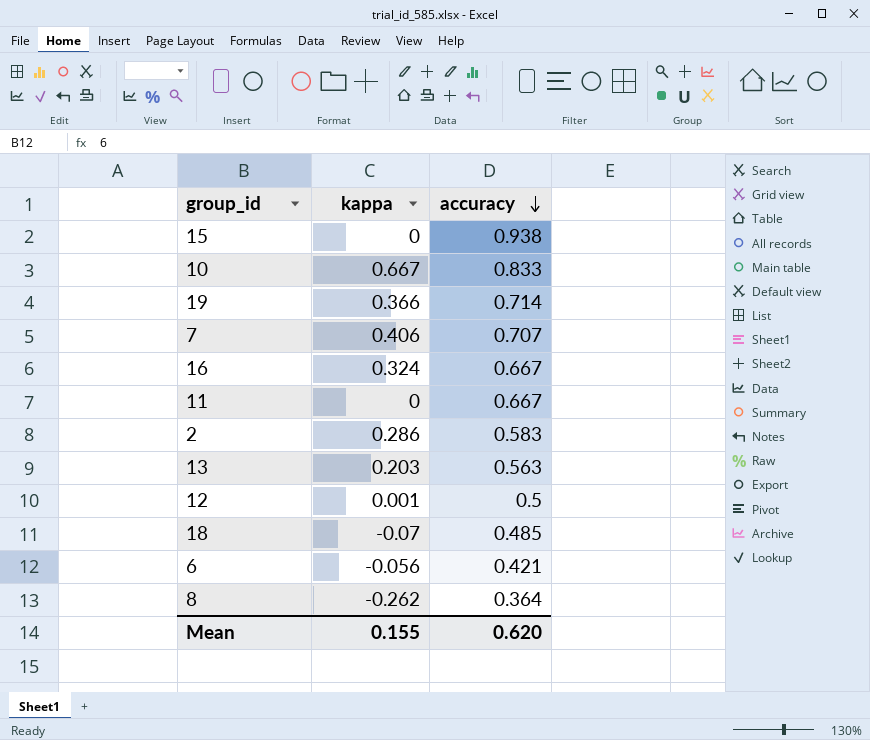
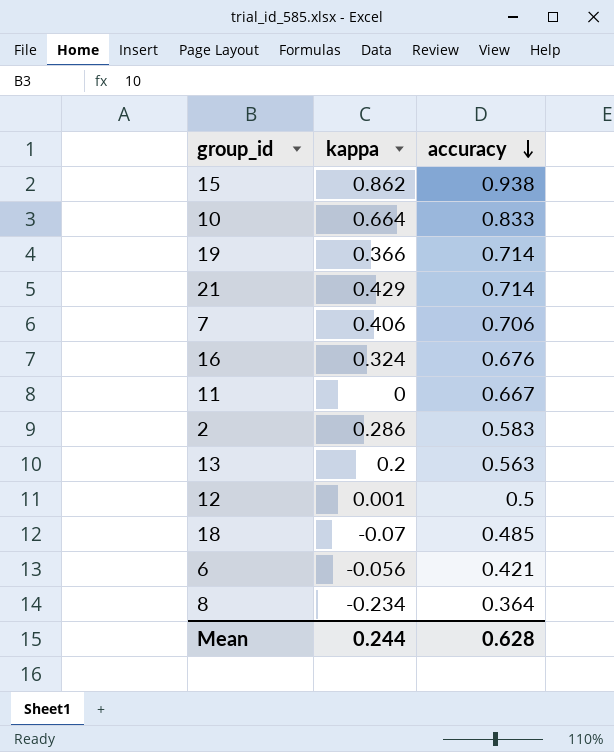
15 | kappa: 0 -> 0.862
10 | kappa: 0.667 -> 0.664
row 21: none -> 0.429 | 0.714
7 | accuracy: 0.707 -> 0.706
16 | accuracy: 0.667 -> 0.676
13 | kappa: 0.203 -> 0.2
8 | kappa: -0.262 -> -0.234
Mean | kappa: 0.155 -> 0.244
Mean | accuracy: 0.620 -> 0.628

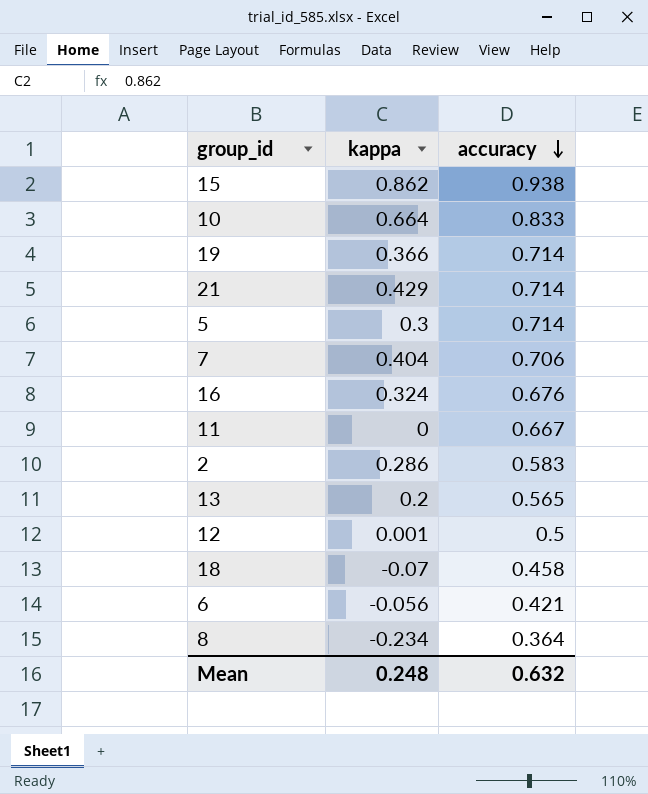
row 5: none -> 0.3 | 0.714
7 | kappa: 0.406 -> 0.404
13 | accuracy: 0.563 -> 0.565
18 | accuracy: 0.485 -> 0.458
Mean | kappa: 0.244 -> 0.248
Mean | accuracy: 0.628 -> 0.632

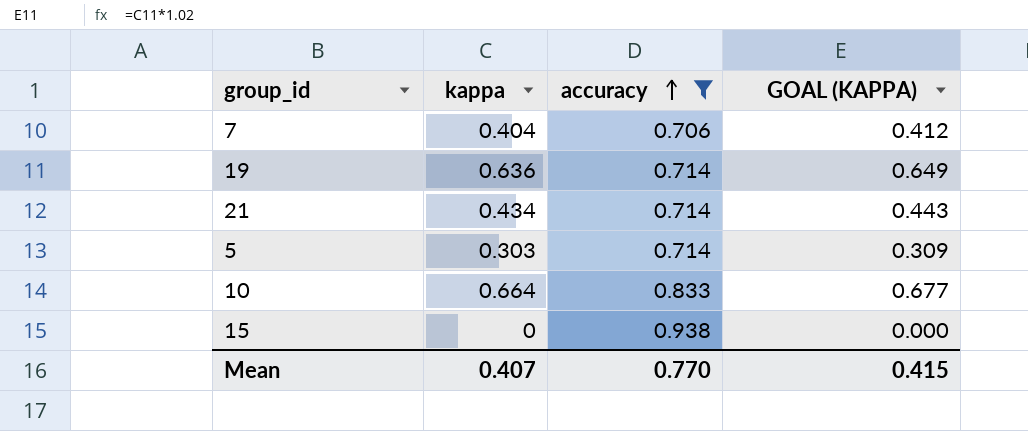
filter: none -> accuracy >= 0.706
row order: accuracy descending -> accuracy ascending
column GOAL (KAPPA) | formula: none -> [kappa] * 1.02
19 | kappa: 0.366 -> 0.636
21 | kappa: 0.429 -> 0.434
5 | kappa: 0.3 -> 0.303
15 | kappa: 0.862 -> 0
Mean | kappa: 0.248 -> 0.407
Mean | accuracy: 0.632 -> 0.770

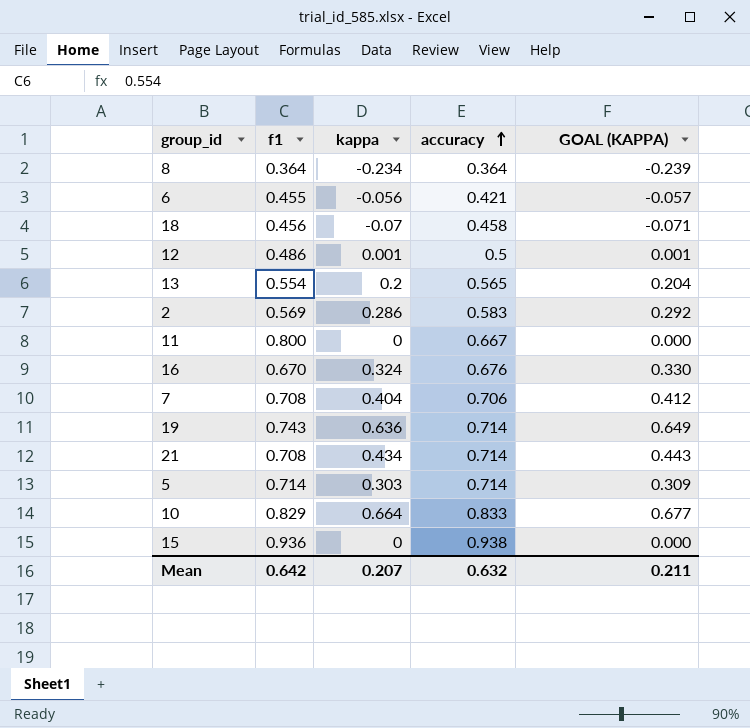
filter: accuracy >= 0.706 -> none
column f1 | position: none -> 2
Mean | kappa: 0.407 -> 0.207
Mean | accuracy: 0.770 -> 0.632
Mean | GOAL (KAPPA): 0.415 -> 0.211

